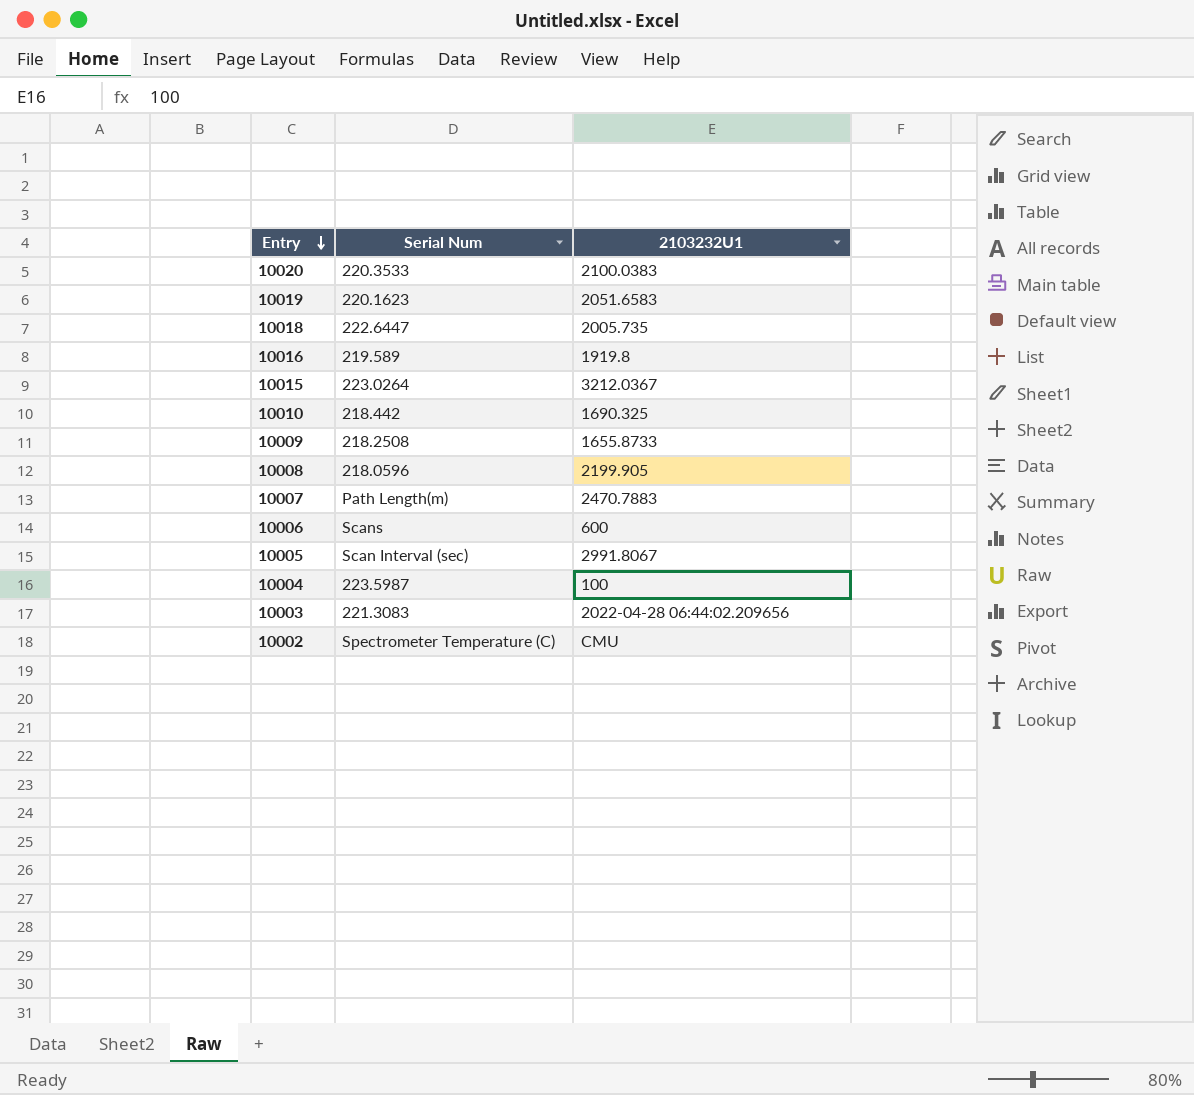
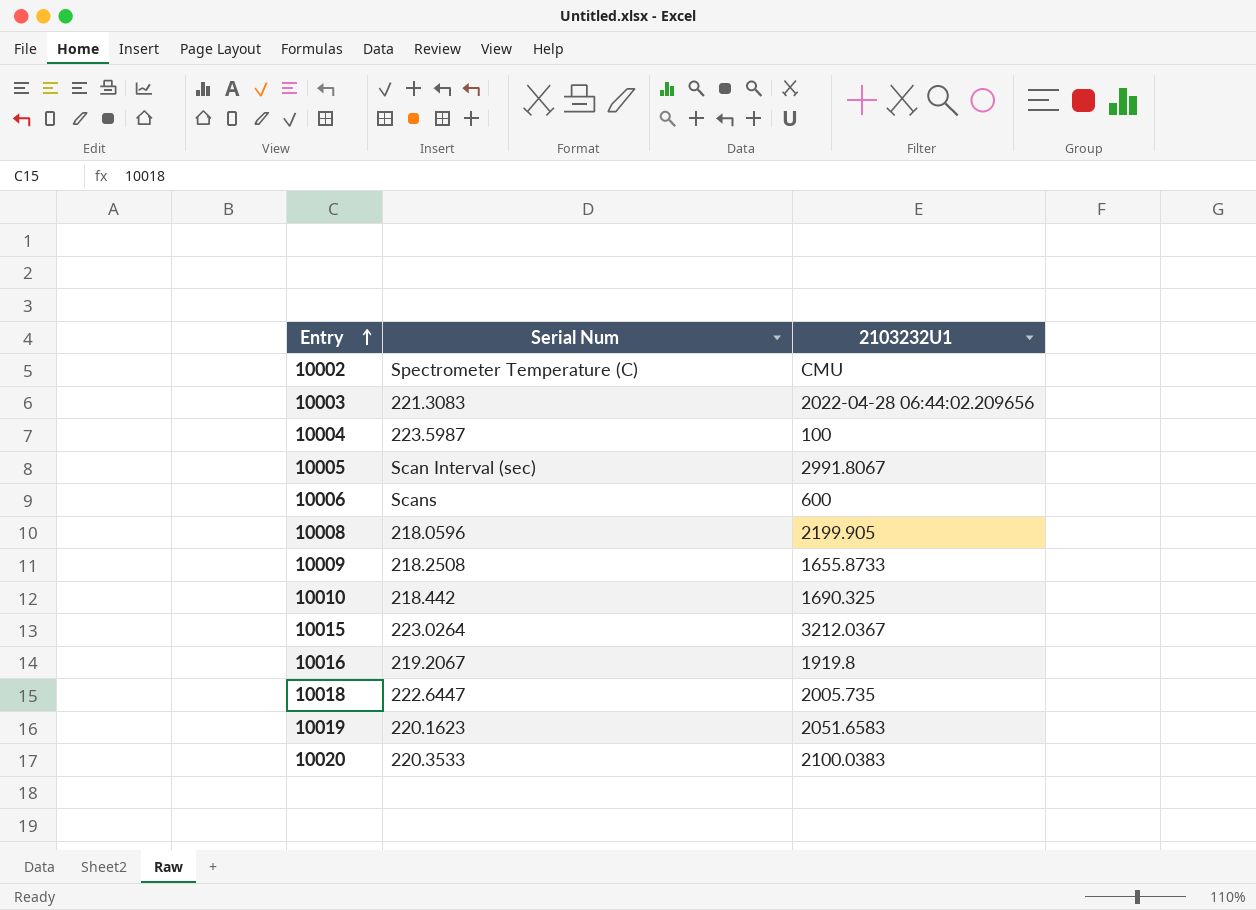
row order: Entry descending -> Entry ascending
row 10007: Path Length(m) | 2470.7883 -> none
10016 | Serial Num: 219.589 -> 219.2067

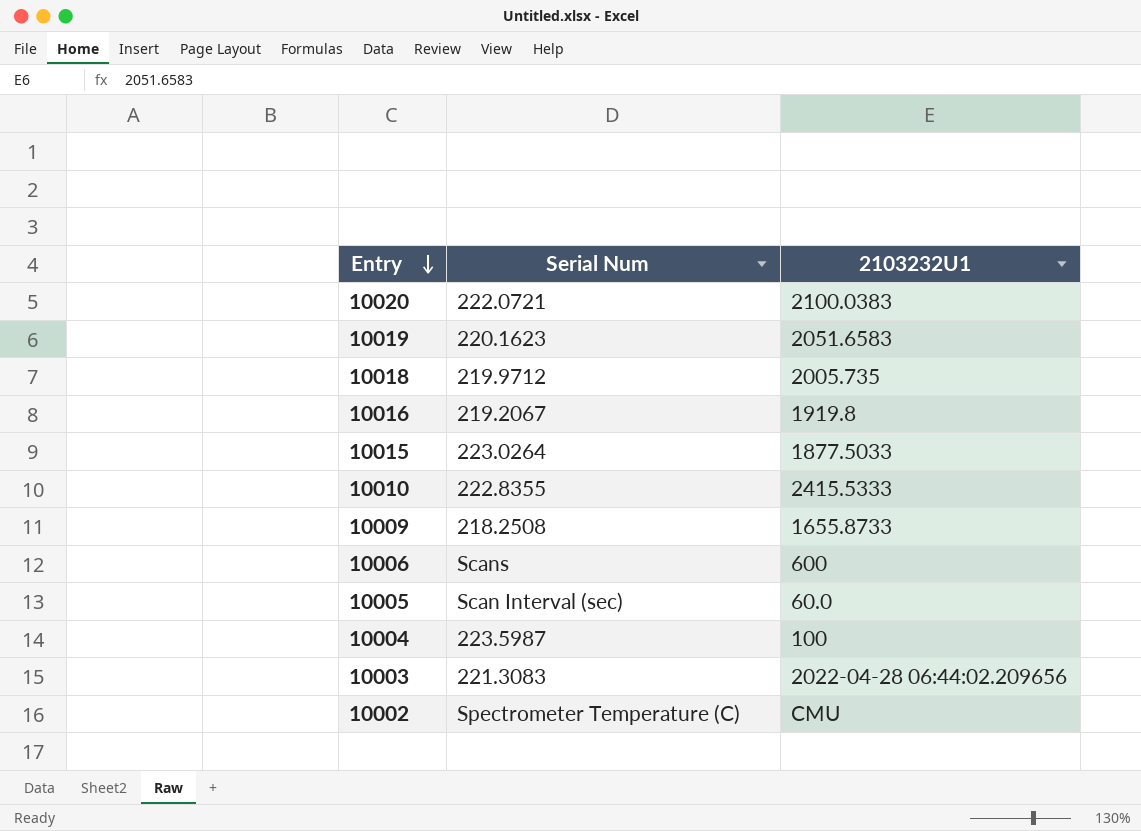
row order: Entry ascending -> Entry descending
row 10008: 218.0596 | 2199.905 -> none
10020 | Serial Num: 220.3533 -> 222.0721
10018 | Serial Num: 222.6447 -> 219.9712
10015 | 2103232U1: 3212.0367 -> 1877.5033
10010 | Serial Num: 218.442 -> 222.8355
10010 | 2103232U1: 1690.325 -> 2415.5333
10005 | 2103232U1: 2991.8067 -> 60.0

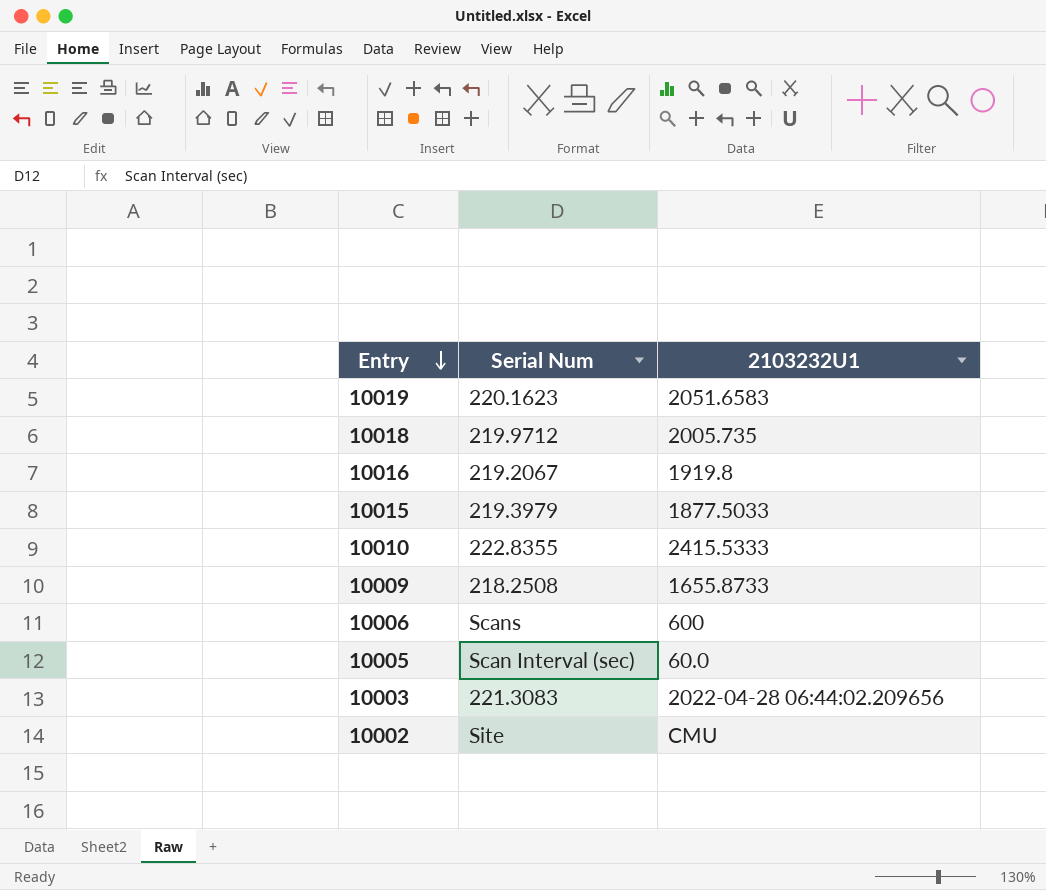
row 10020: 222.0721 | 2100.0383 -> none
row 10004: 223.5987 | 100 -> none
10015 | Serial Num: 223.0264 -> 219.3979
10002 | Serial Num: Spectrometer Temperature (C) -> Site

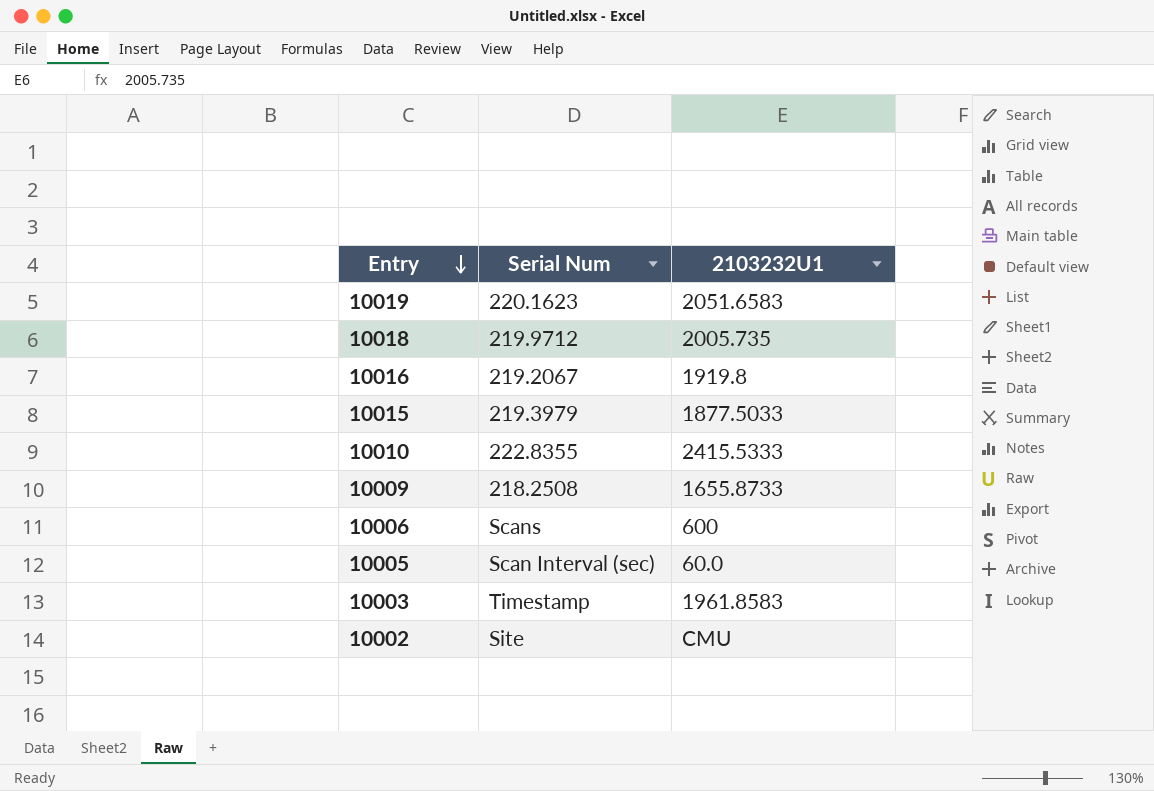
10003 | Serial Num: 221.3083 -> Timestamp
10003 | 2103232U1: 2022-04-28 06:44:02.209656 -> 1961.8583

